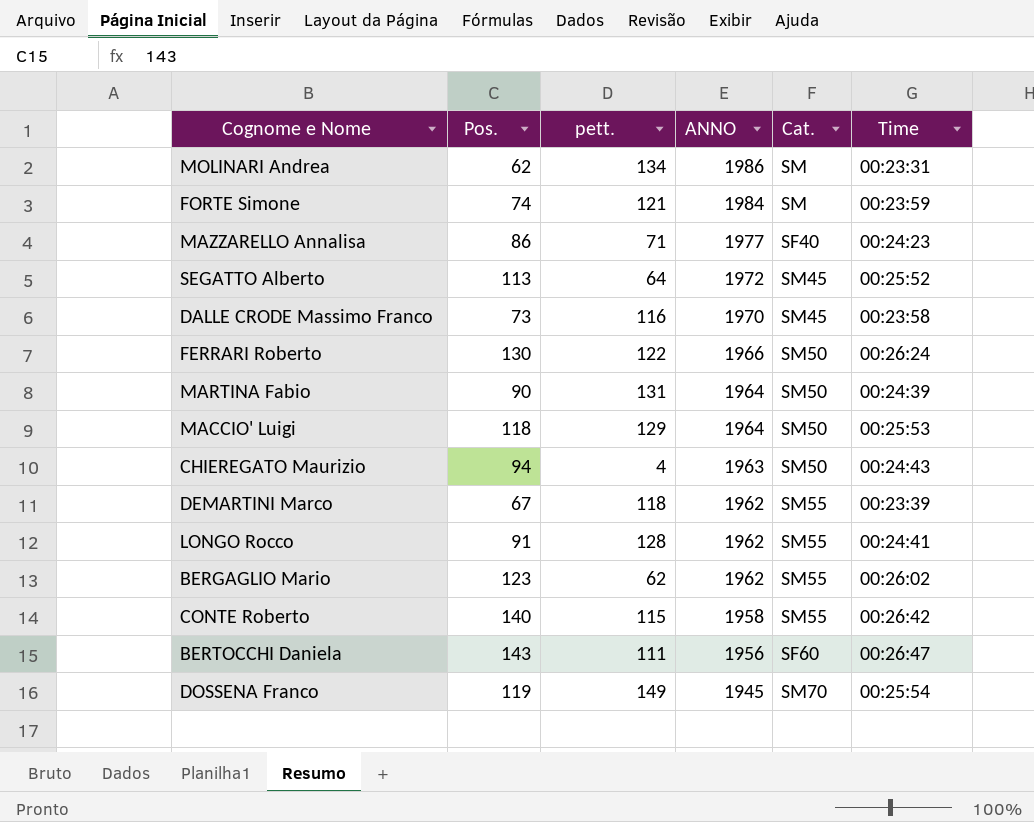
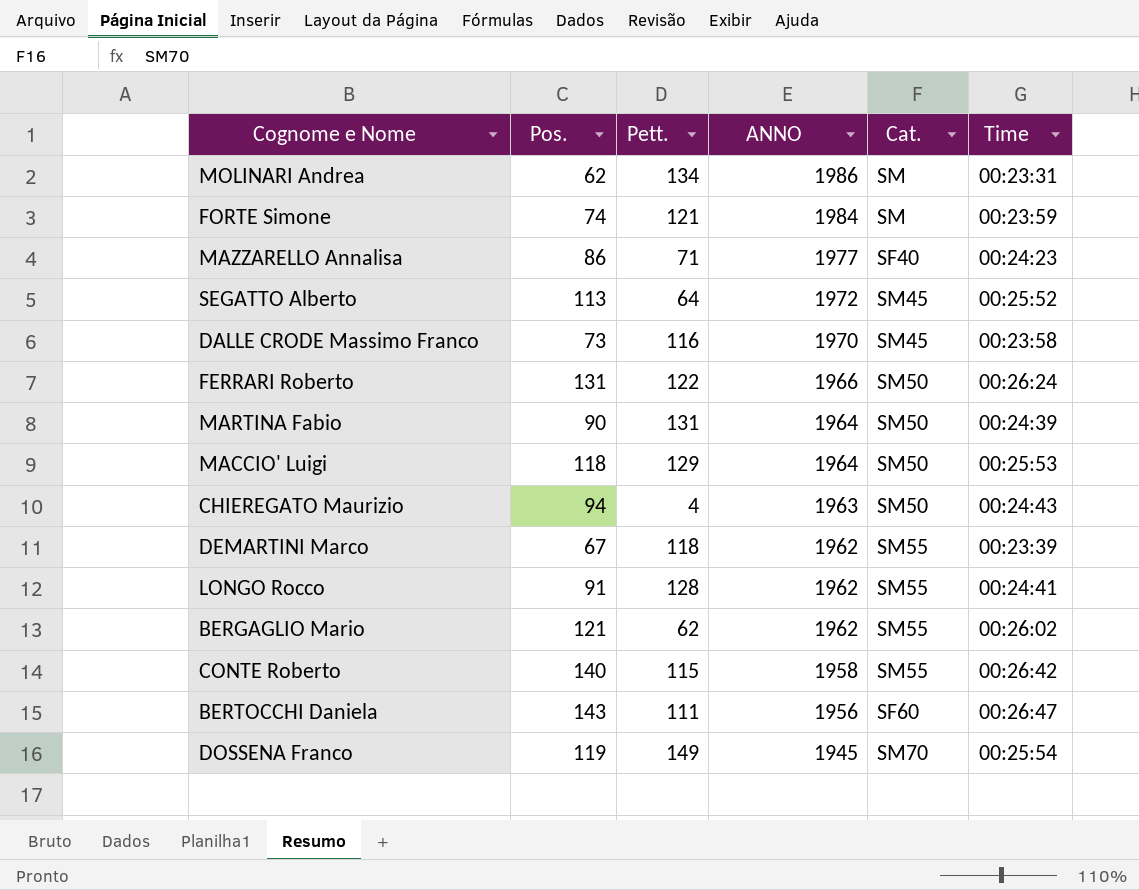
column name: pett. -> Pett.
FERRARI Roberto | Pos.: 130 -> 131
BERGAGLIO Mario | Pos.: 123 -> 121

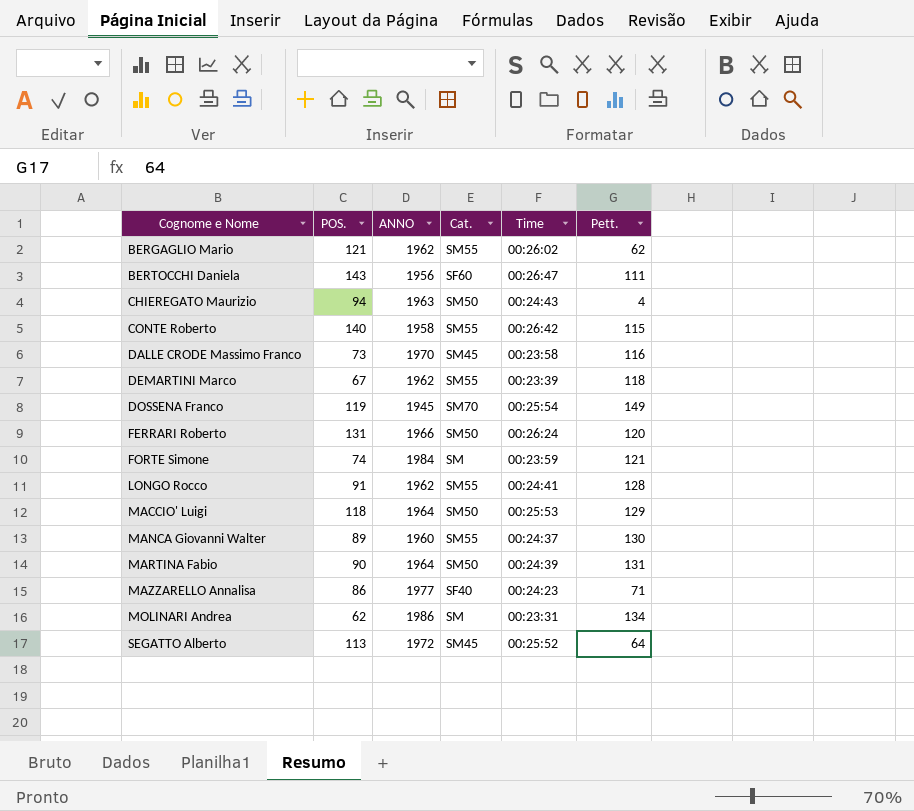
row order: ANNO descending -> Cognome e Nome ascending
column name: Pos. -> POS.
column Pett. | position: 3 -> 6
FERRARI Roberto | Pett.: 122 -> 120
row MANCA Giovanni Walter: none -> 89 | 1960 | SM55 | 00:24:37 | 130

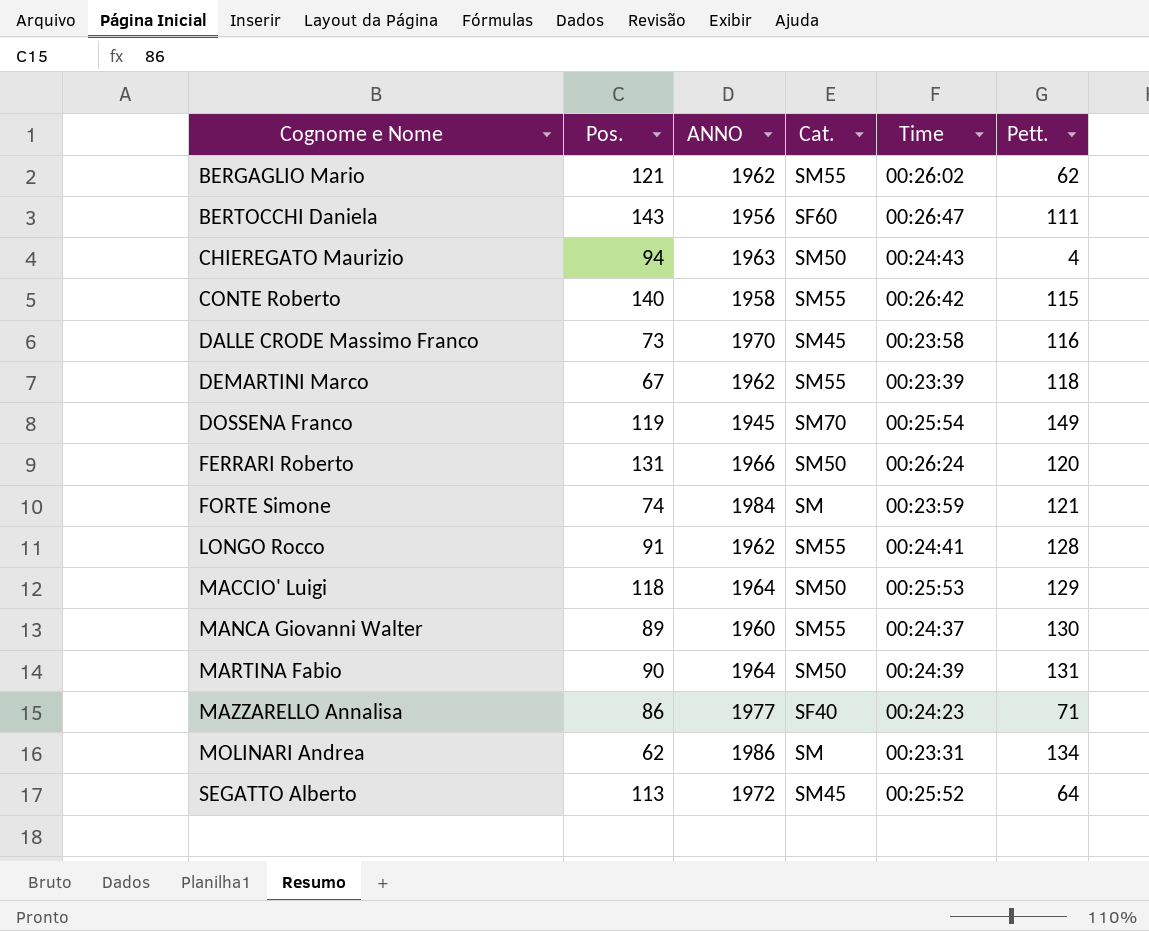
column name: POS. -> Pos.

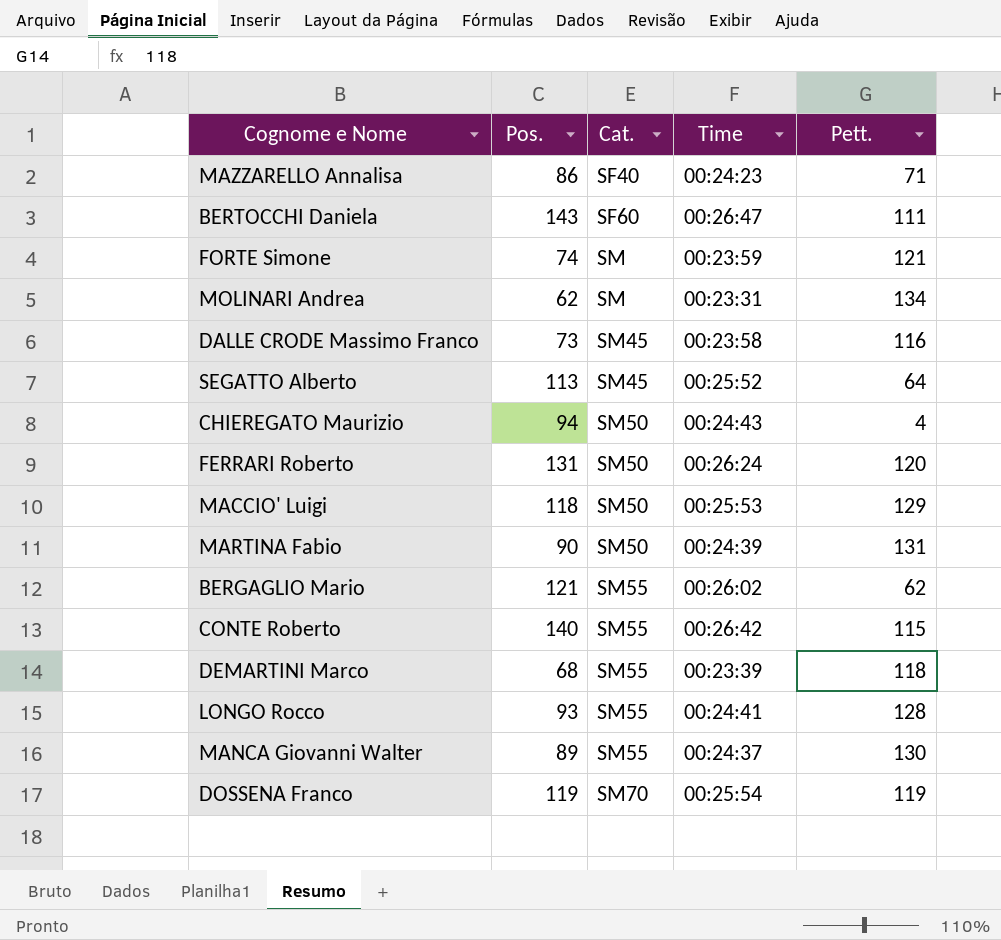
row order: Cognome e Nome ascending -> Cat. ascending
column ANNO | position: 3 -> none
DEMARTINI Marco | Pos.: 67 -> 68
LONGO Rocco | Pos.: 91 -> 93
DOSSENA Franco | Pett.: 149 -> 119

